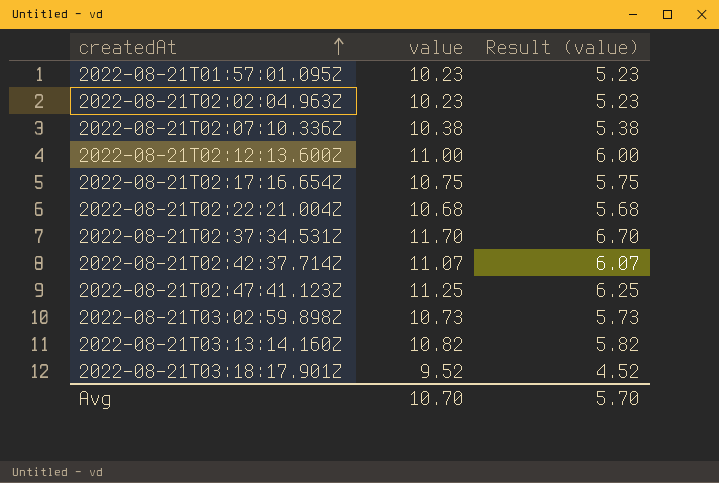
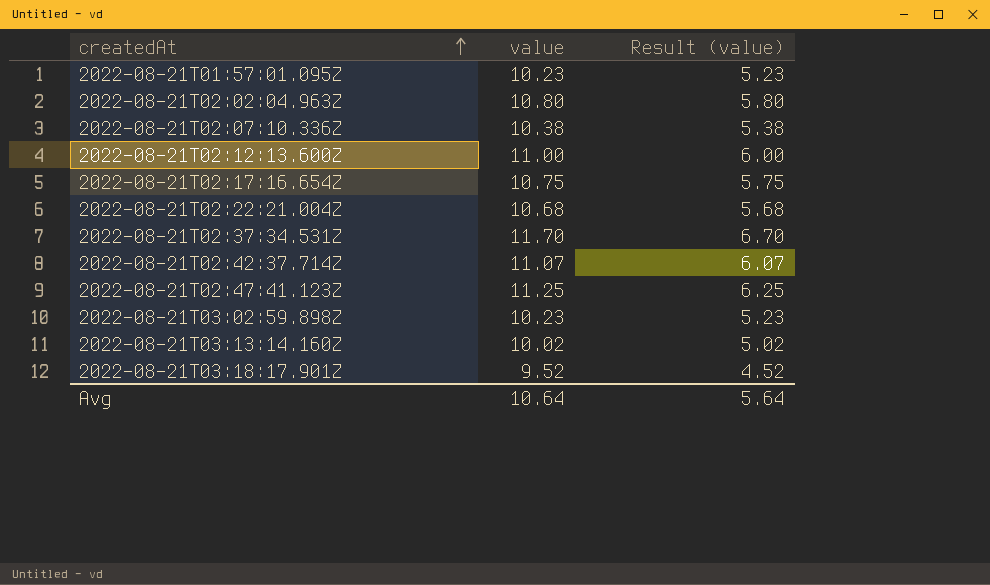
2022-08-21T02:02:04.963Z | value: 10.23 -> 10.80
2022-08-21T02:02:04.963Z | Result (value): 5.23 -> 5.80
2022-08-21T03:02:59.898Z | value: 10.73 -> 10.23
2022-08-21T03:02:59.898Z | Result (value): 5.73 -> 5.23
2022-08-21T03:13:14.160Z | value: 10.82 -> 10.02
2022-08-21T03:13:14.160Z | Result (value): 5.82 -> 5.02
Avg | value: 10.70 -> 10.64
Avg | Result (value): 5.70 -> 5.64

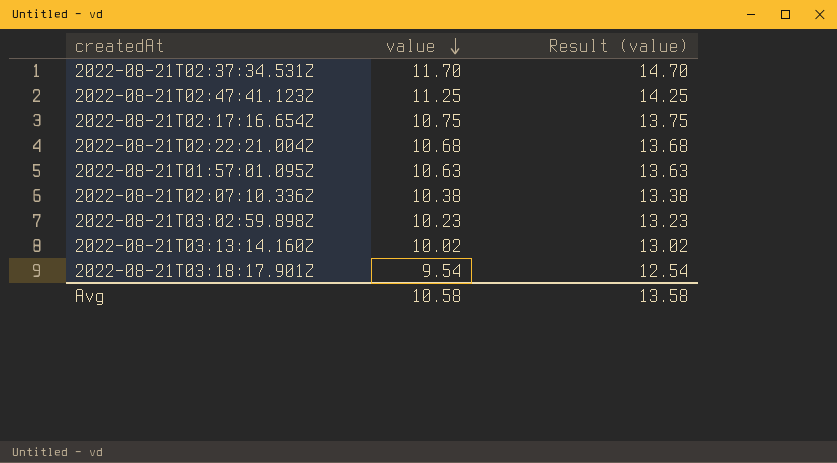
row order: createdAt ascending -> value descending
column Result (value) | formula: [value] - 5 -> [value] + 3
row 2022-08-21T02:02:04.963Z: 10.80 | 5.80 -> none
row 2022-08-21T02:12:13.600Z: 11.00 | 6.00 -> none
row 2022-08-21T02:42:37.714Z: 11.07 | 6.07 -> none
2022-08-21T01:57:01.095Z | value: 10.23 -> 10.63
2022-08-21T03:18:17.901Z | value: 9.52 -> 9.54
Avg | value: 10.64 -> 10.58
Avg | Result (value): 5.64 -> 13.58

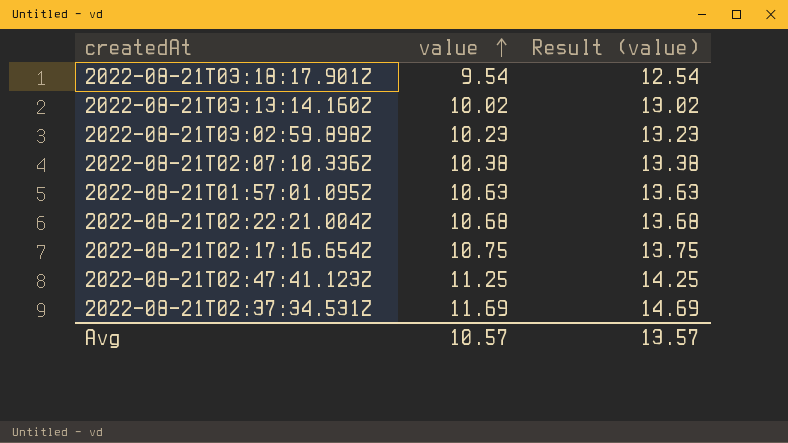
row order: value descending -> value ascending
2022-08-21T02:37:34.531Z | value: 11.70 -> 11.69
2022-08-21T02:37:34.531Z | Result (value): 14.70 -> 14.69
Avg | value: 10.58 -> 10.57
Avg | Result (value): 13.58 -> 13.57

